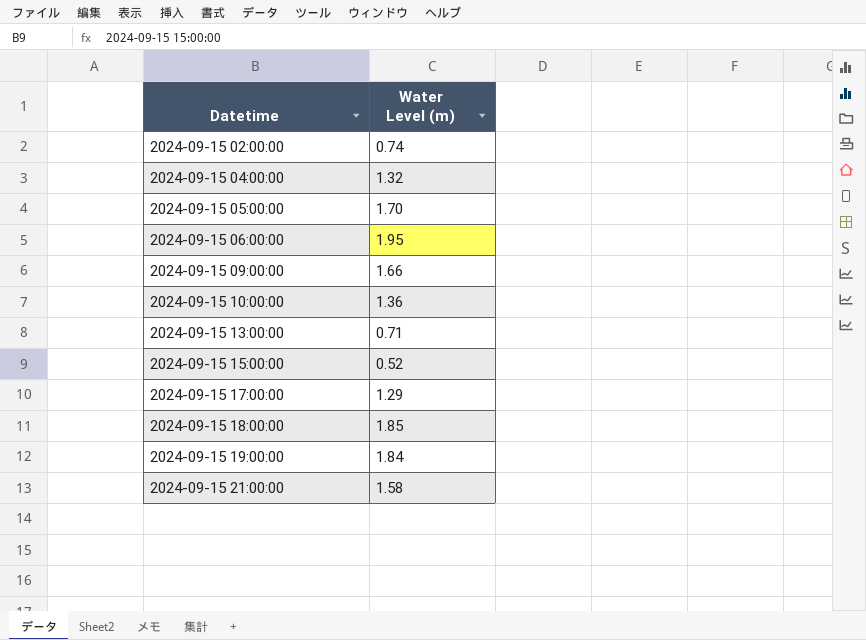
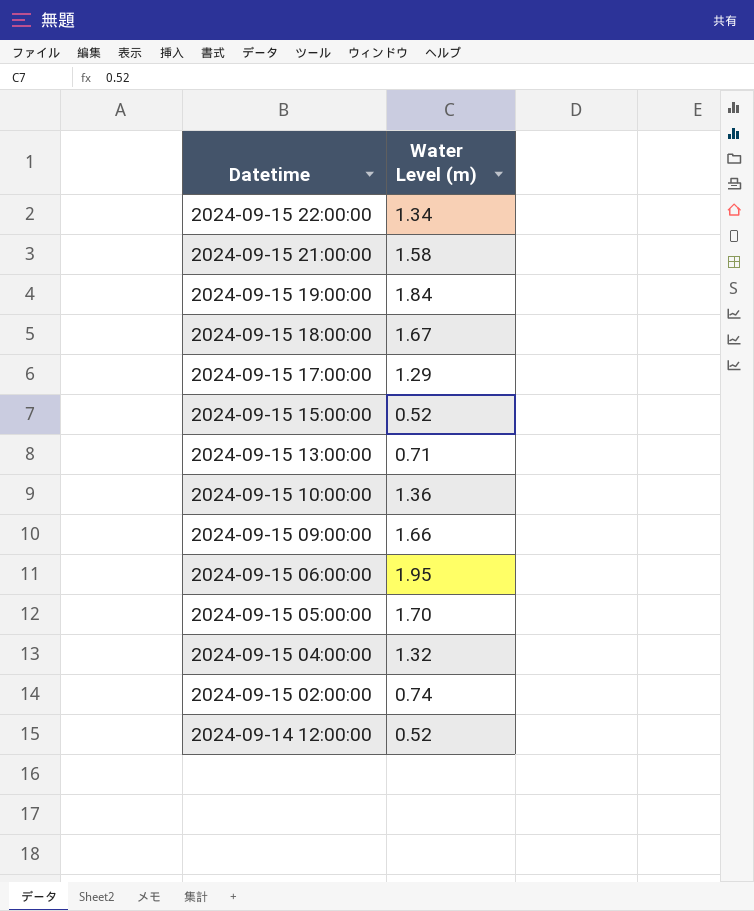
row order: Datetime ascending -> Datetime descending
row 2024-09-15 22:00:00: none -> 1.34
2024-09-15 18:00:00 | Water Level (m): 1.85 -> 1.67
row 2024-09-14 12:00:00: none -> 0.52

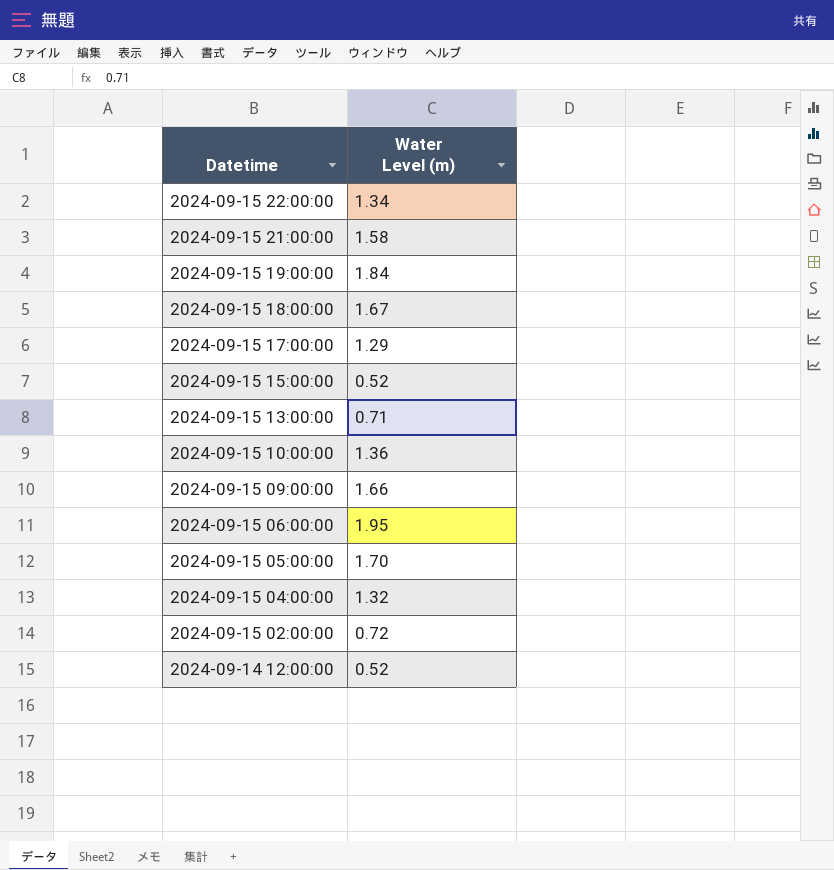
2024-09-15 02:00:00 | Water Level (m): 0.74 -> 0.72

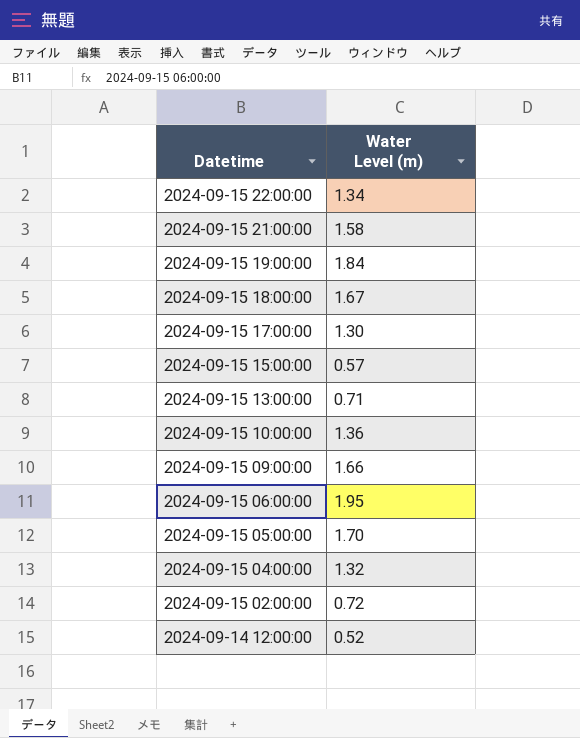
2024-09-15 17:00:00 | Water Level (m): 1.29 -> 1.30
2024-09-15 15:00:00 | Water Level (m): 0.52 -> 0.57

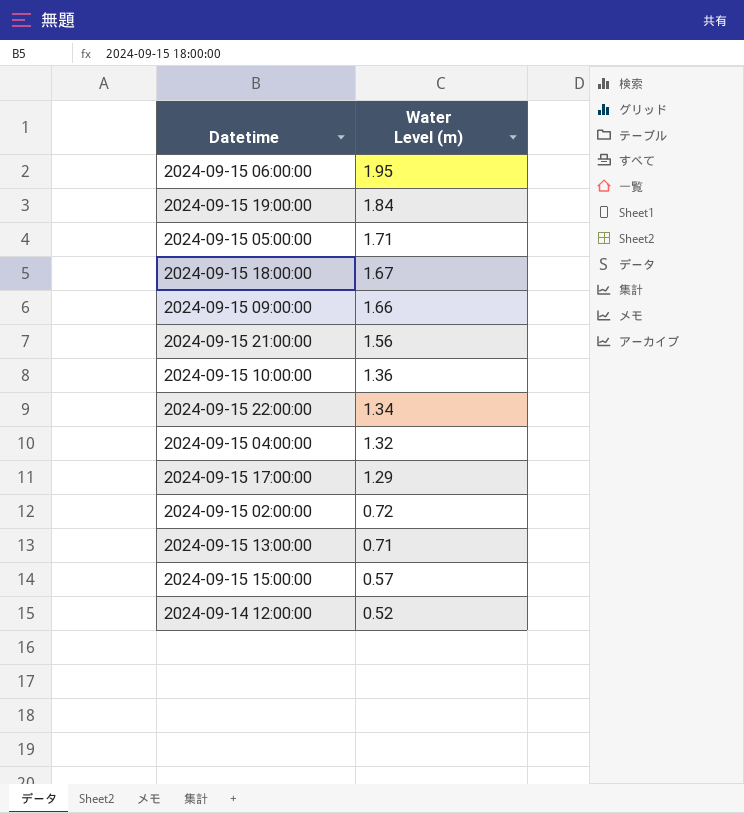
row order: Datetime descending -> Water Level (m) descending
2024-09-15 05:00:00 | Water Level (m): 1.70 -> 1.71
2024-09-15 21:00:00 | Water Level (m): 1.58 -> 1.56
2024-09-15 17:00:00 | Water Level (m): 1.30 -> 1.29

